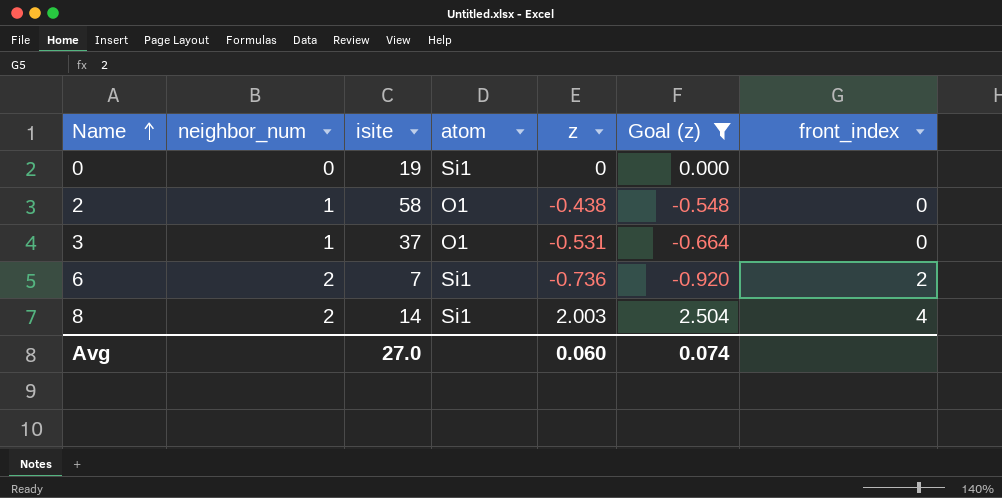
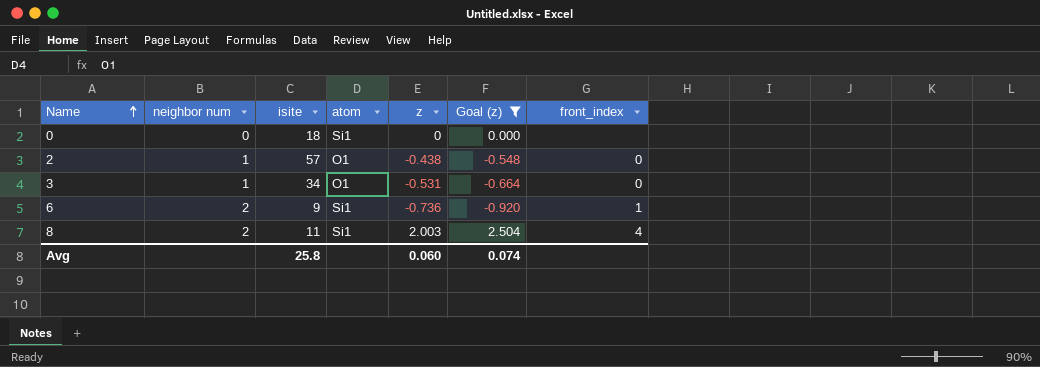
column name: neighbor_num -> neighbor num
0 | isite: 19 -> 18
2 | isite: 58 -> 57
3 | isite: 37 -> 34
6 | isite: 7 -> 9
6 | front_index: 2 -> 1
8 | isite: 14 -> 11
Avg | isite: 27.0 -> 25.8

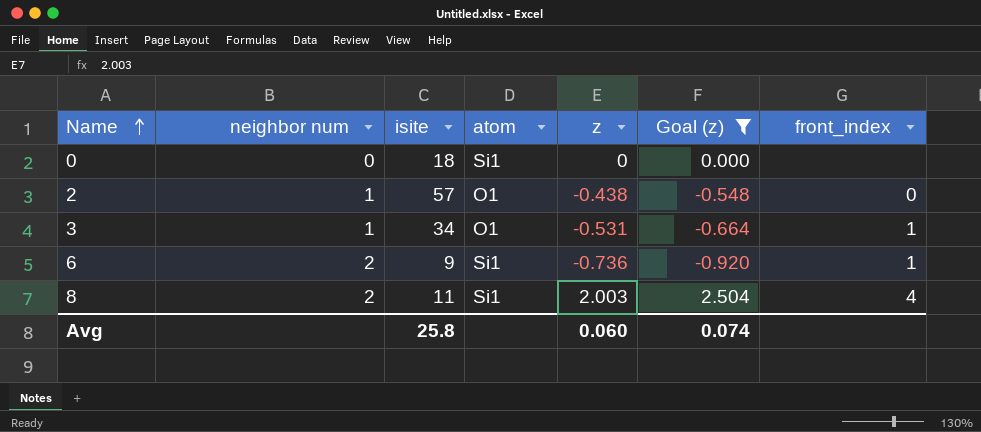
3 | front_index: 0 -> 1

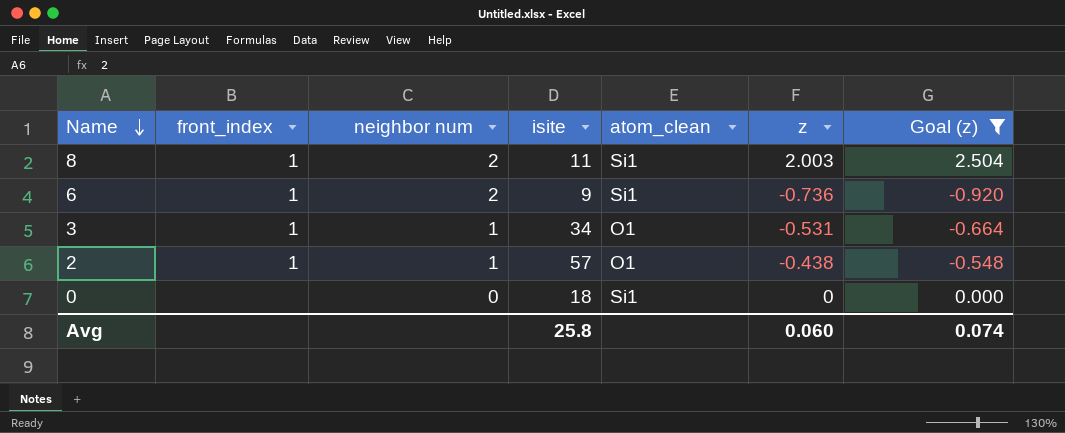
row order: Name ascending -> Name descending
column front_index | position: 7 -> 2
column name: atom -> atom_clean
8 | front_index: 4 -> 1
2 | front_index: 0 -> 1

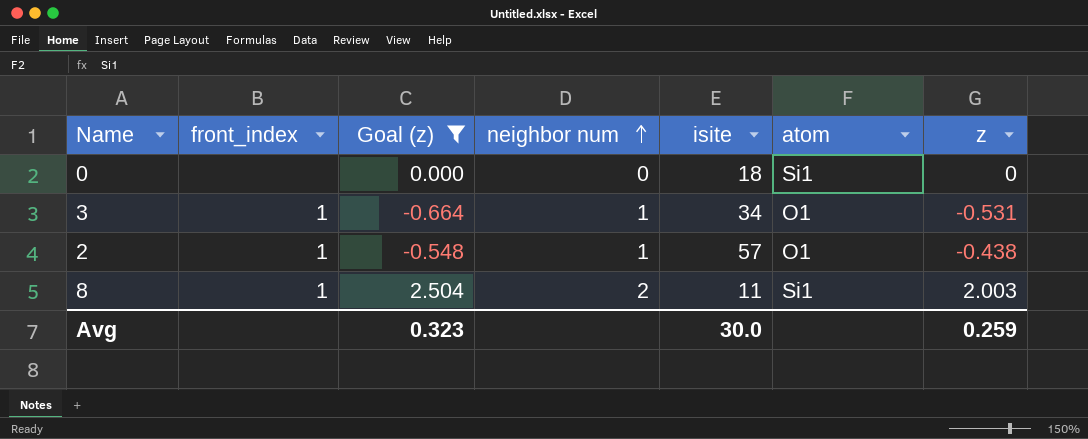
row order: Name descending -> neighbor num ascending
column Goal (z) | position: 7 -> 3
column name: atom_clean -> atom
row 6: 1 | 2 | 9 | Si1 | -0.736 | -0.920 -> none
Avg | Goal (z): 0.074 -> 0.323
Avg | isite: 25.8 -> 30.0
Avg | z: 0.060 -> 0.259

